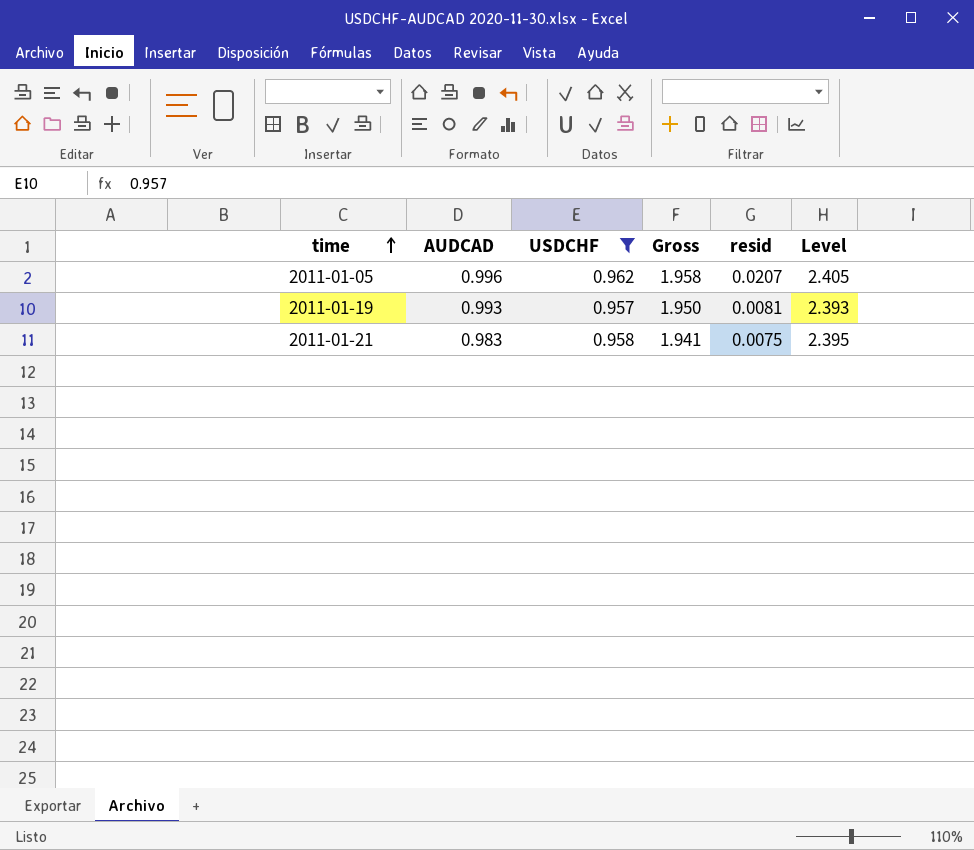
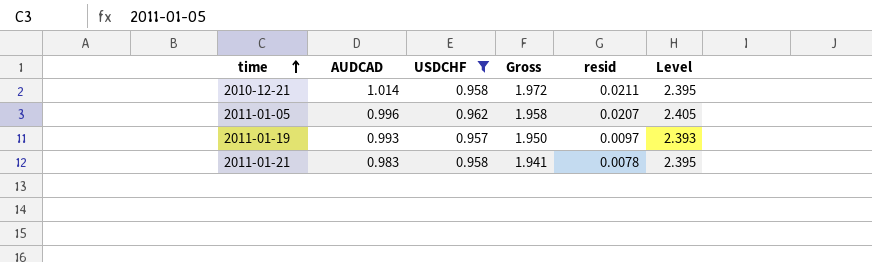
row 2010-12-21: none -> 1.014 | 0.958 | 1.972 | 0.0211 | 2.395
2011-01-19 | resid: 0.0081 -> 0.0097
2011-01-21 | resid: 0.0075 -> 0.0078

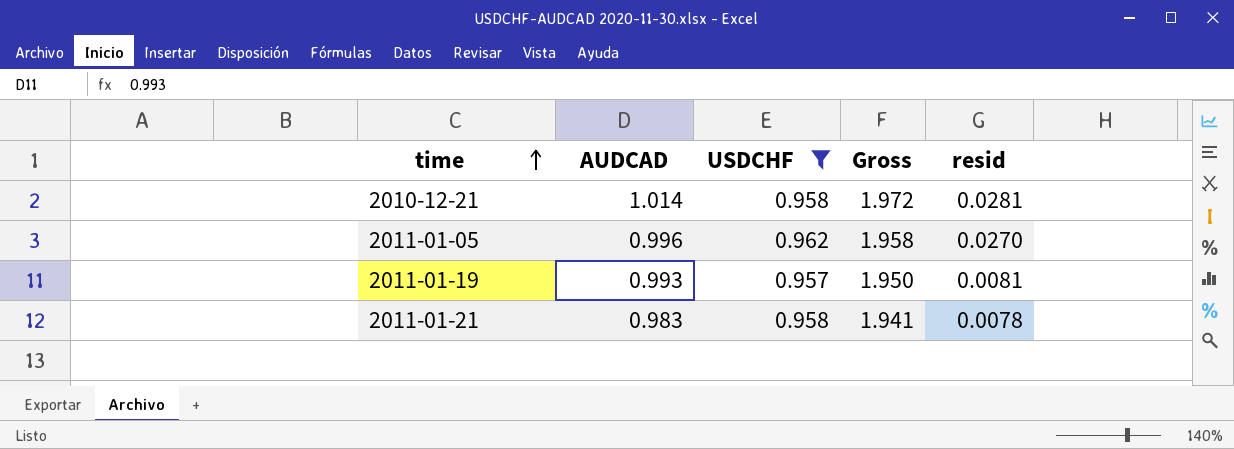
column Level | formula: [USDCHF] * 2.5 -> none
2010-12-21 | resid: 0.0211 -> 0.0281
2011-01-05 | resid: 0.0207 -> 0.0270
2011-01-19 | resid: 0.0097 -> 0.0081

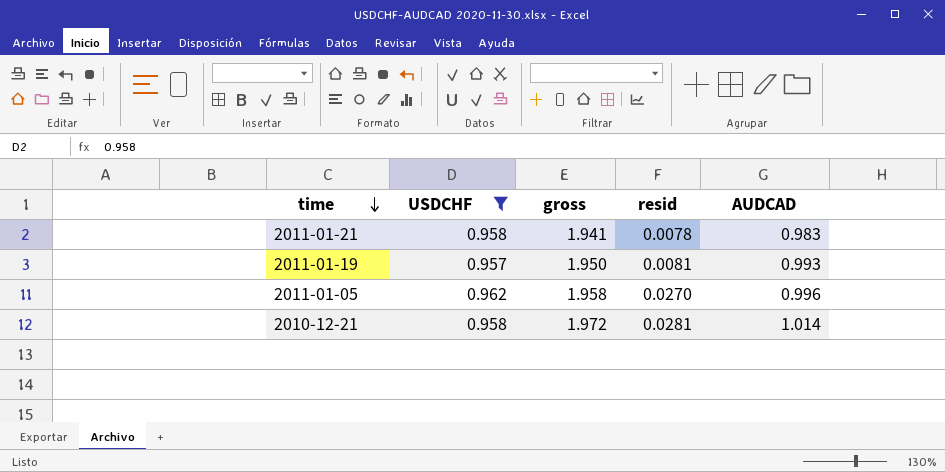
row order: time ascending -> time descending
column name: Gross -> gross
column AUDCAD | position: 2 -> 5

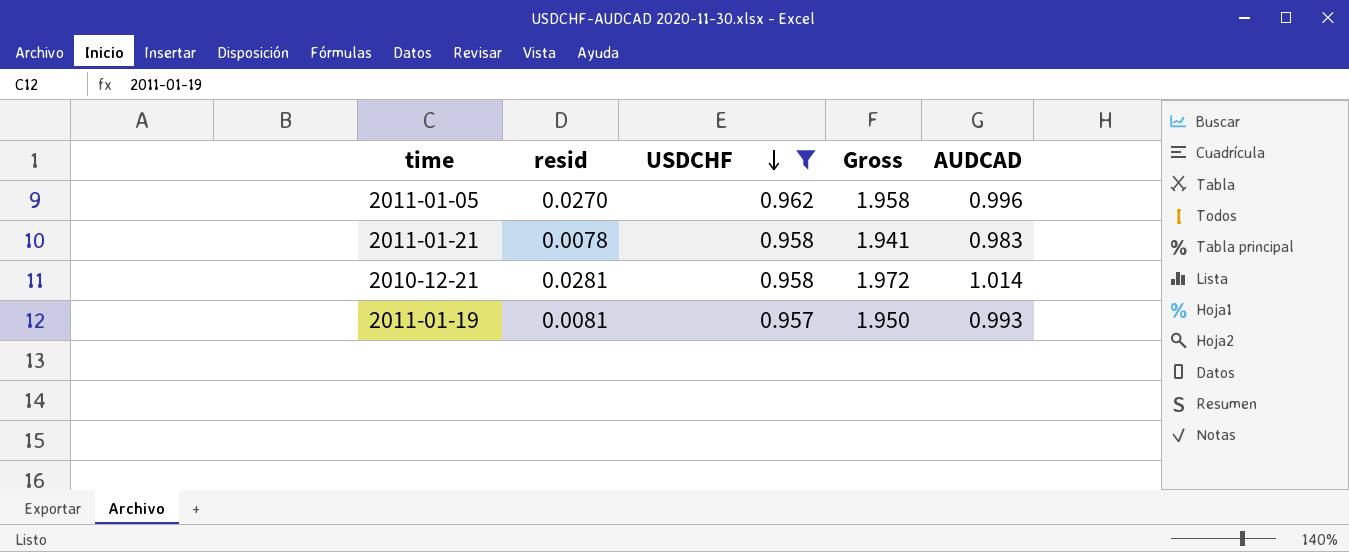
row order: time descending -> USDCHF descending
column resid | position: 4 -> 2
column name: gross -> Gross

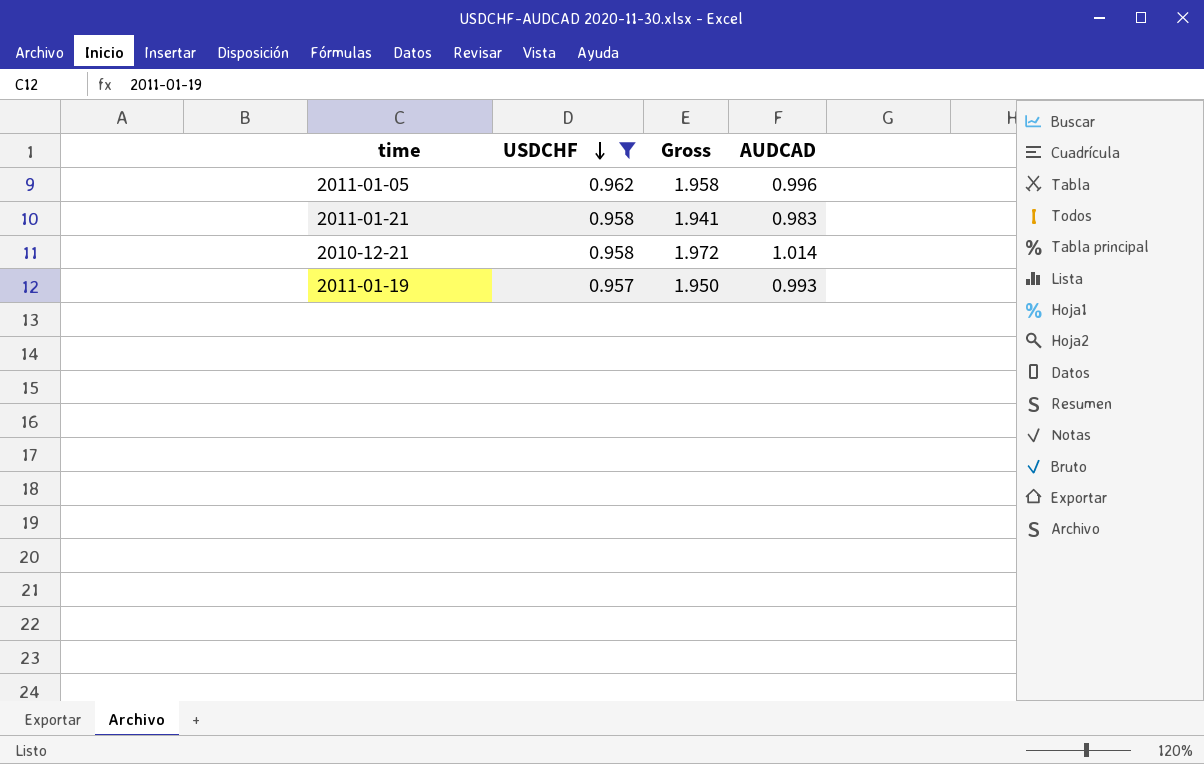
column resid | position: 2 -> none

